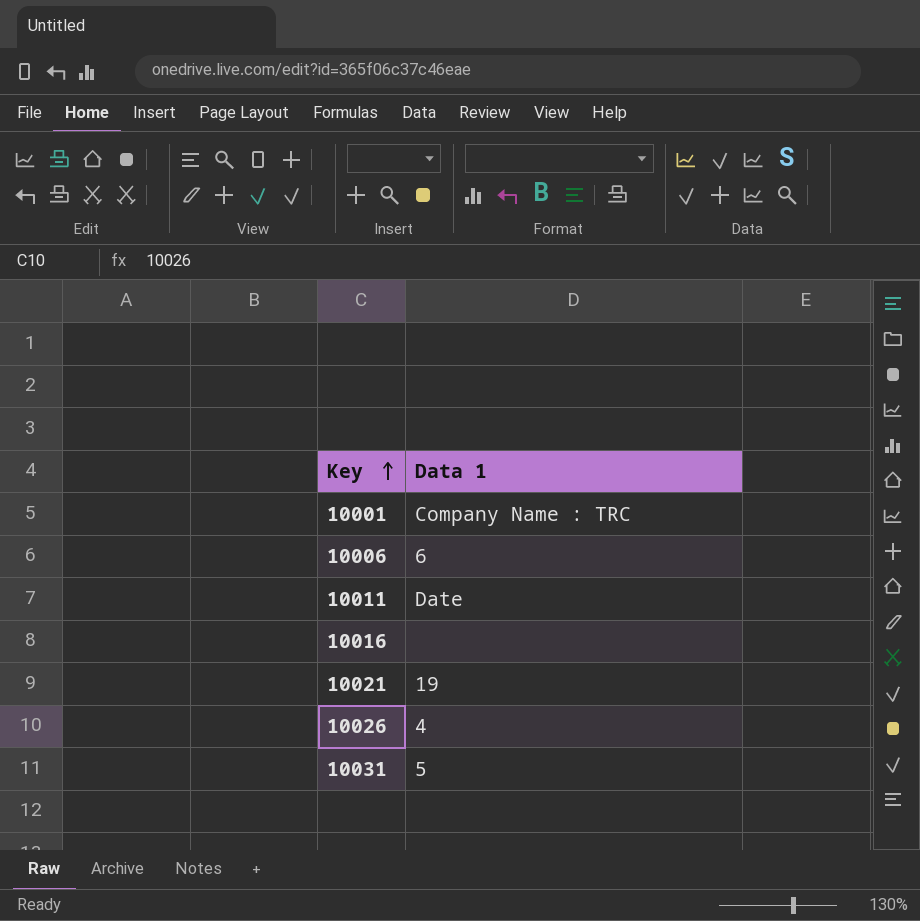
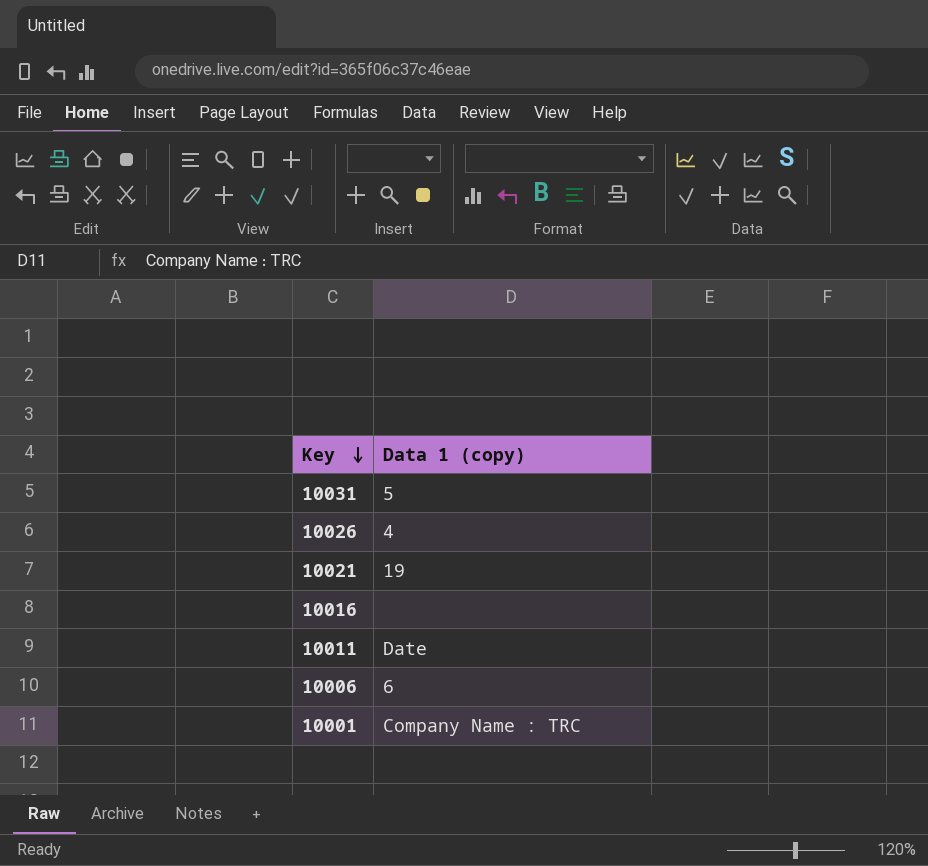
row order: Key ascending -> Key descending
column name: Data 1 -> Data 1 (copy)

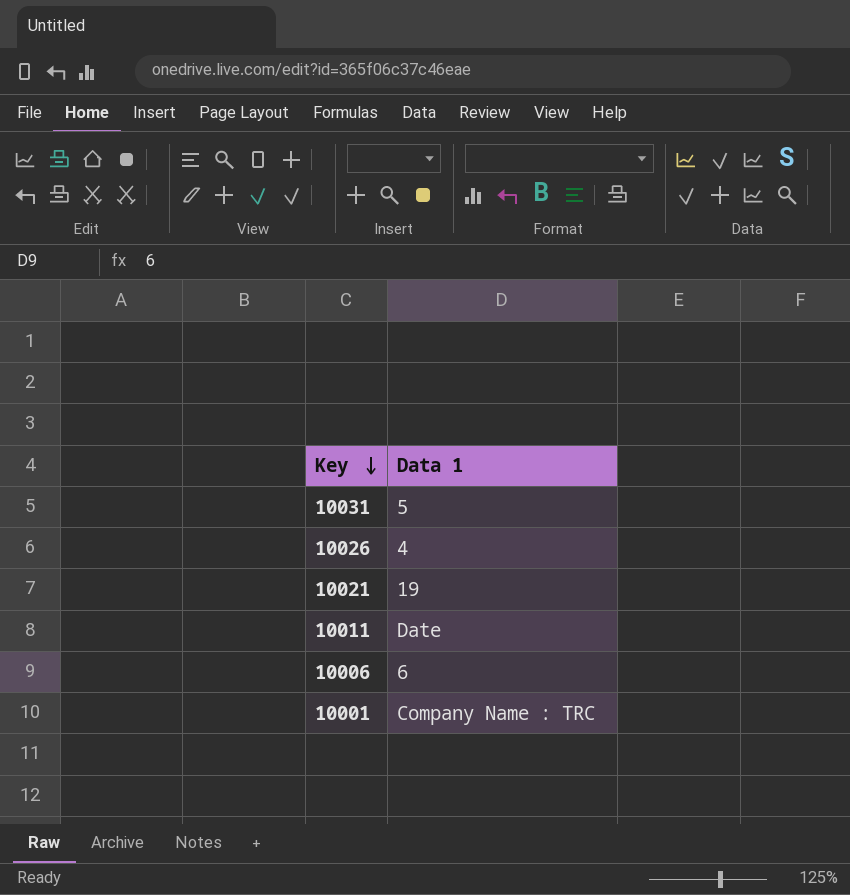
column name: Data 1 (copy) -> Data 1
row 10016: none -> none

